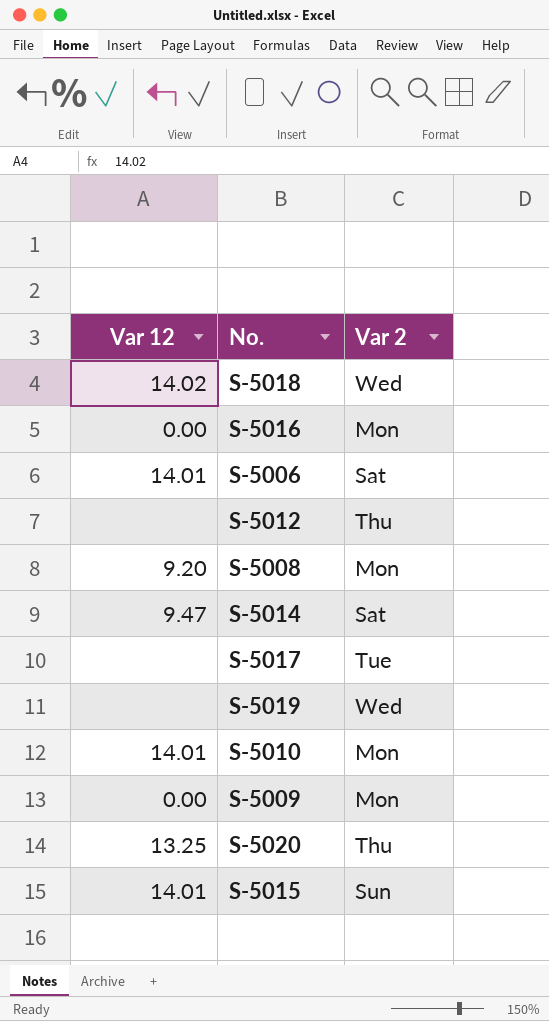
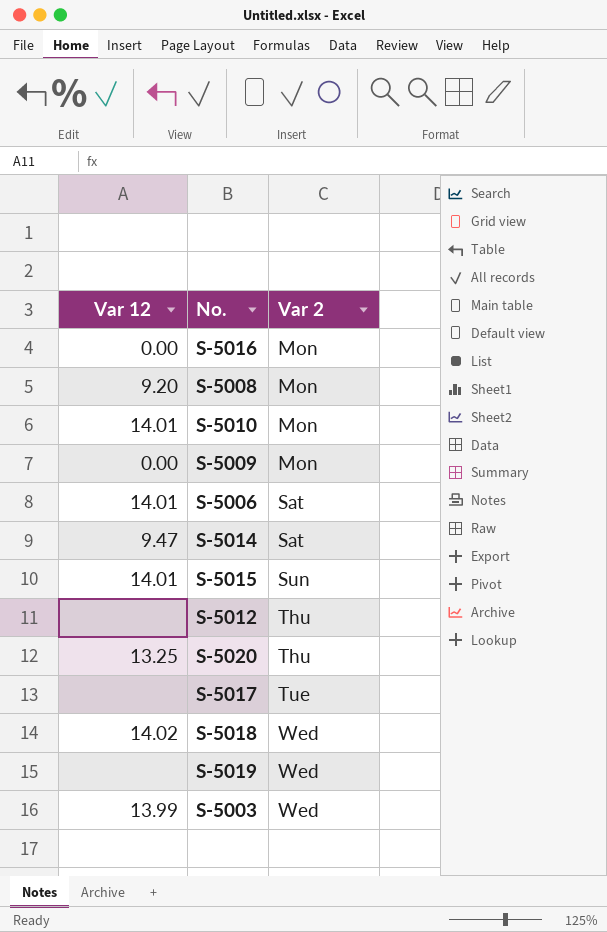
row order: none -> Var 2 ascending
row S-5003: none -> 13.99 | Wed

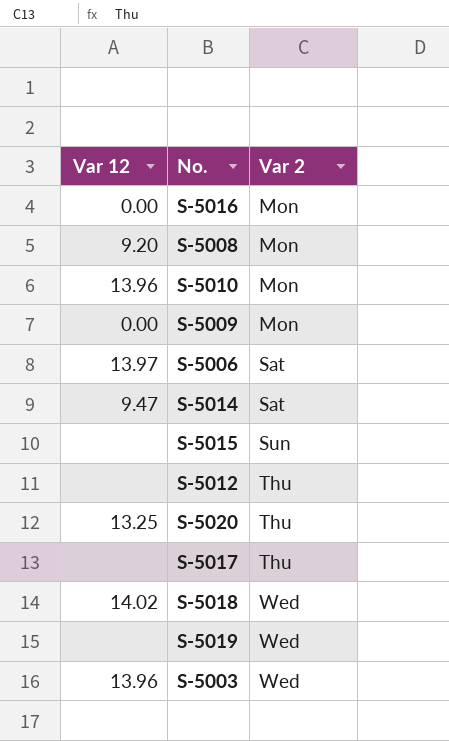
S-5010 | Var 12: 14.01 -> 13.96
S-5006 | Var 12: 14.01 -> 13.97
S-5015 | Var 12: 14.01 -> none
S-5017 | Var 2: Tue -> Thu
S-5003 | Var 12: 13.99 -> 13.96

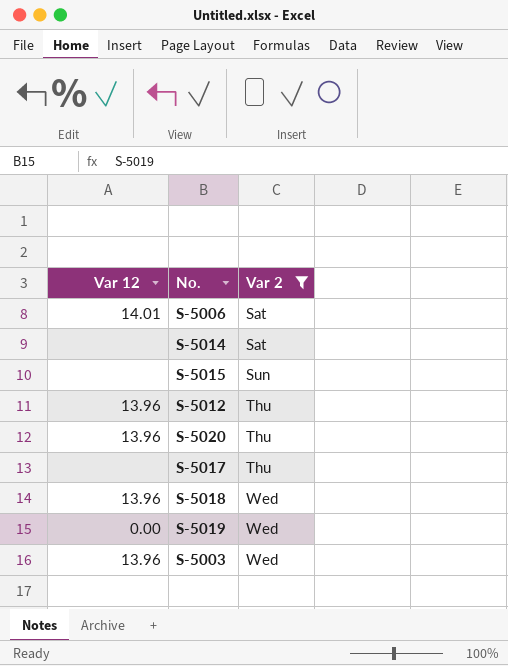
filter: none -> Var 2 != Mon
S-5006 | Var 12: 13.97 -> 14.01
S-5014 | Var 12: 9.47 -> none
S-5012 | Var 12: none -> 13.96
S-5020 | Var 12: 13.25 -> 13.96
S-5018 | Var 12: 14.02 -> 13.96
S-5019 | Var 12: none -> 0.00

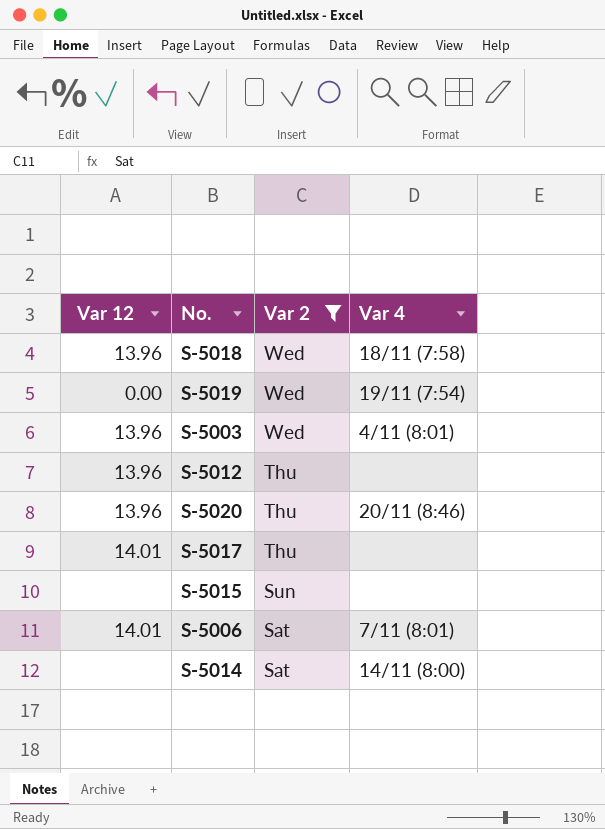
row order: Var 2 ascending -> Var 2 descending
column Var 4 | position: none -> 4
S-5017 | Var 12: none -> 14.01

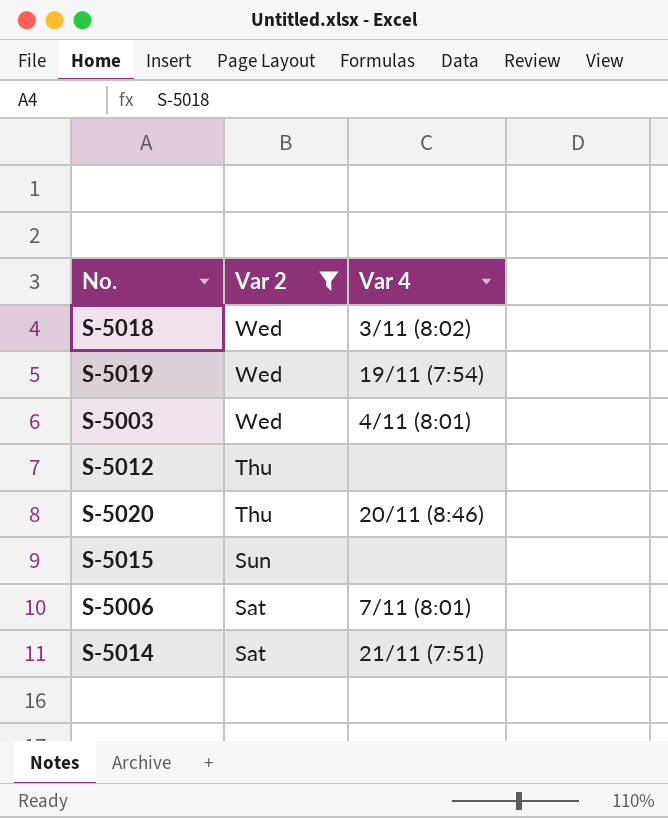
column Var 12 | position: 1 -> none
row S-5017: 14.01 | Thu | none -> none
S-5018 | Var 4: 18/11 (7:58) -> 3/11 (8:02)
S-5014 | Var 4: 14/11 (8:00) -> 21/11 (7:51)

